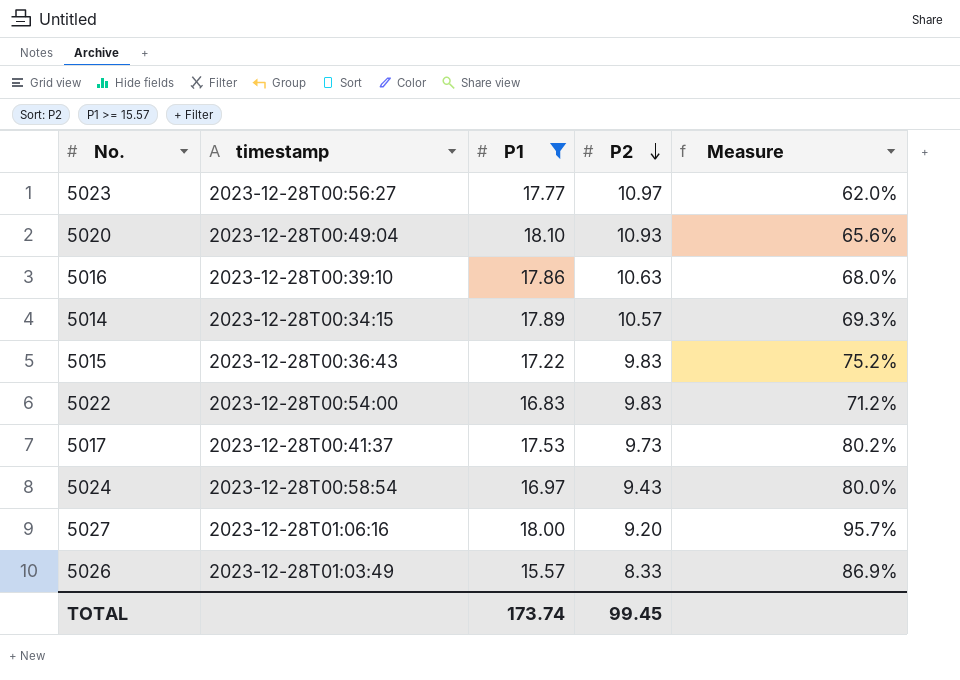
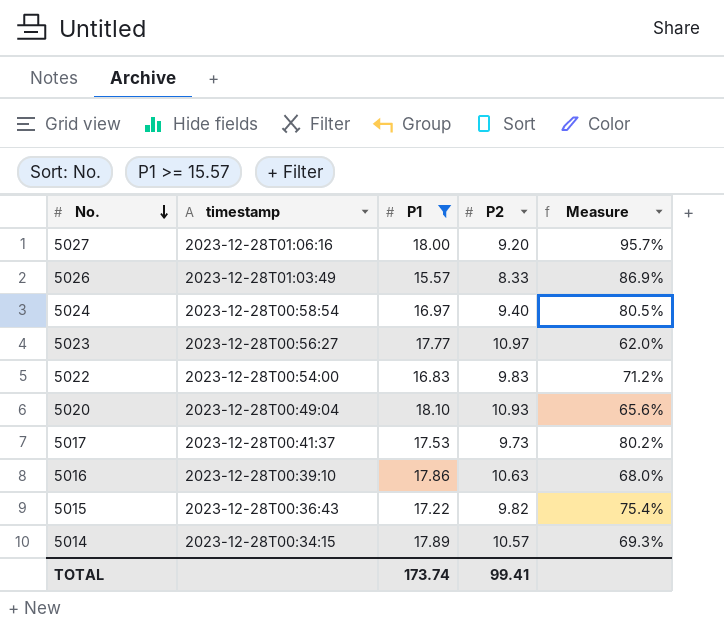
row order: P2 descending -> No. descending
5024 | P2: 9.43 -> 9.40
5024 | Measure: 80.0% -> 80.5%
5015 | P2: 9.83 -> 9.82
5015 | Measure: 75.2% -> 75.4%
TOTAL | P2: 99.45 -> 99.41

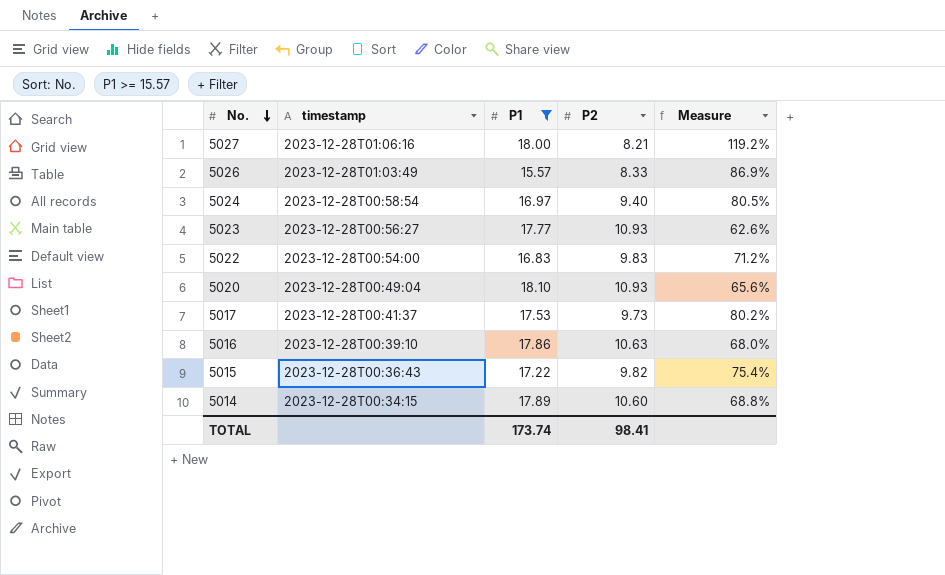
5027 | P2: 9.20 -> 8.21
5027 | Measure: 95.7% -> 119.2%
5023 | P2: 10.97 -> 10.93
5023 | Measure: 62.0% -> 62.6%
5014 | P2: 10.57 -> 10.60
5014 | Measure: 69.3% -> 68.8%
TOTAL | P2: 99.41 -> 98.41

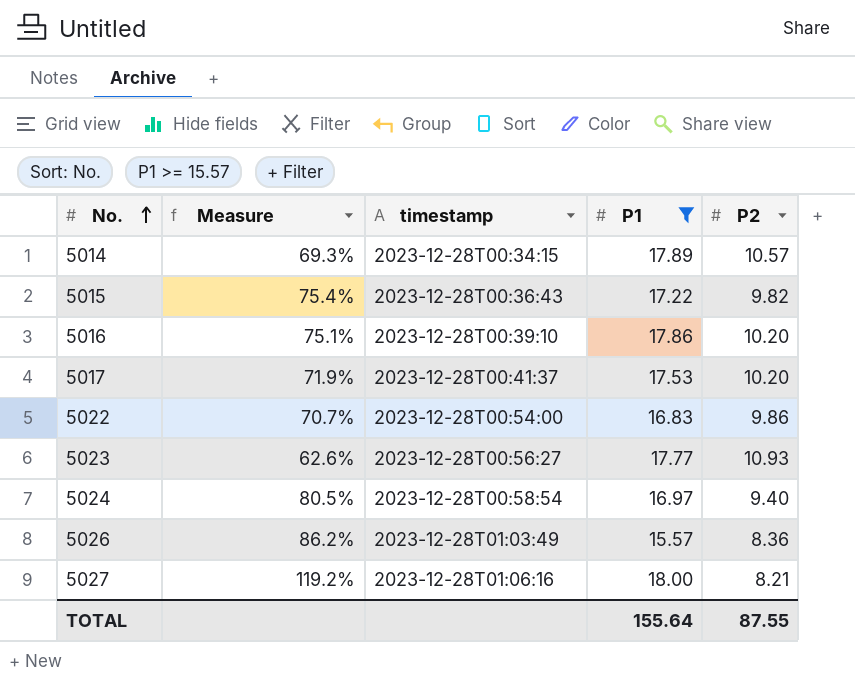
row order: No. descending -> No. ascending
column Measure | position: 5 -> 2
row 5020: 2023-12-28T00:49:04 | 18.10 | 10.93 | 65.6% -> none
5014 | Measure: 68.8% -> 69.3%
5014 | P2: 10.60 -> 10.57
5016 | Measure: 68.0% -> 75.1%
5016 | P2: 10.63 -> 10.20
5017 | Measure: 80.2% -> 71.9%
5017 | P2: 9.73 -> 10.20
5022 | Measure: 71.2% -> 70.7%
5022 | P2: 9.83 -> 9.86
5026 | Measure: 86.9% -> 86.2%
5026 | P2: 8.33 -> 8.36
TOTAL | P1: 173.74 -> 155.64
TOTAL | P2: 98.41 -> 87.55

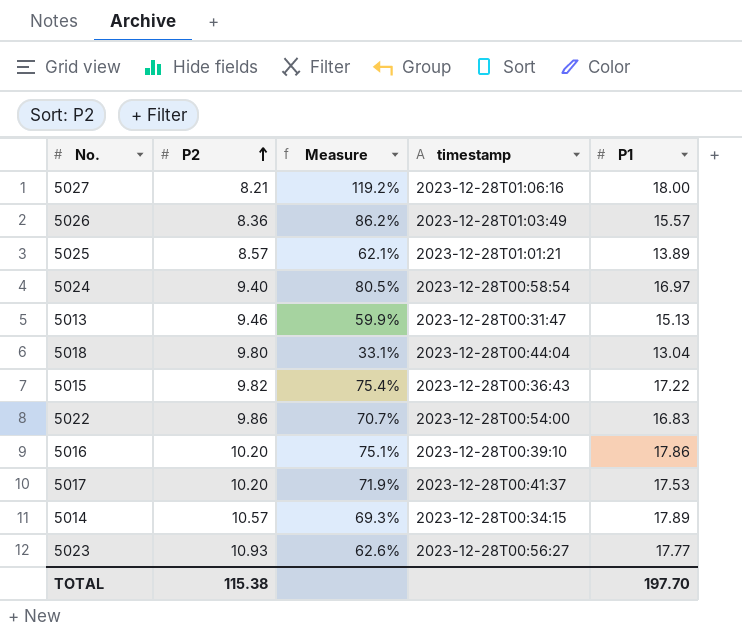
filter: P1 >= 15.57 -> none
row order: No. ascending -> P2 ascending
column P2 | position: 5 -> 2
TOTAL | P2: 87.55 -> 115.38
TOTAL | P1: 155.64 -> 197.70

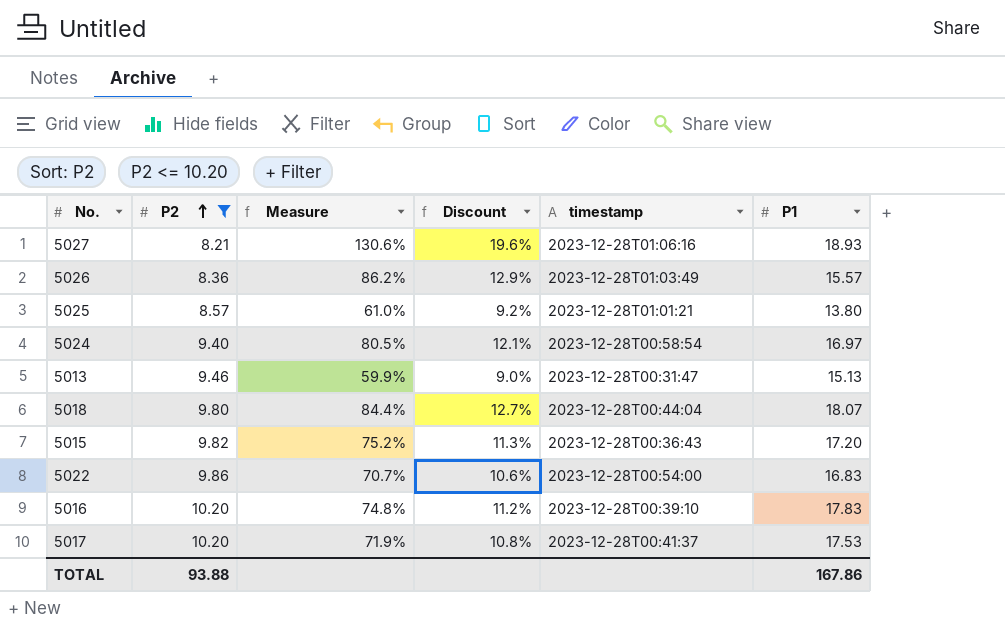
filter: none -> P2 <= 10.20
column Discount | formula: none -> [Measure] * 0.15
5027 | Measure: 119.2% -> 130.6%
5027 | P1: 18.00 -> 18.93
5025 | Measure: 62.1% -> 61.0%
5025 | P1: 13.89 -> 13.80
5018 | Measure: 33.1% -> 84.4%
5018 | P1: 13.04 -> 18.07
5015 | Measure: 75.4% -> 75.2%
5015 | P1: 17.22 -> 17.20
5016 | Measure: 75.1% -> 74.8%
5016 | P1: 17.86 -> 17.83
TOTAL | P2: 115.38 -> 93.88
TOTAL | P1: 197.70 -> 167.86

